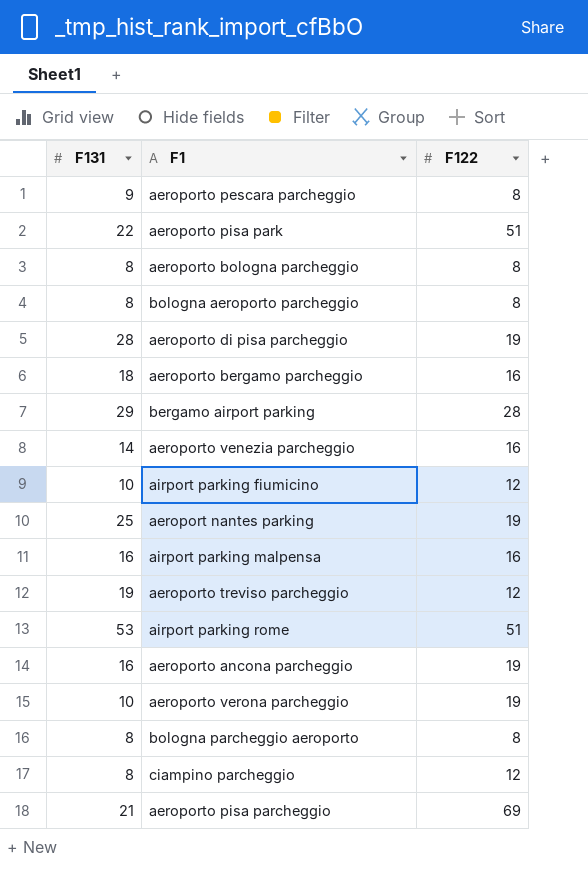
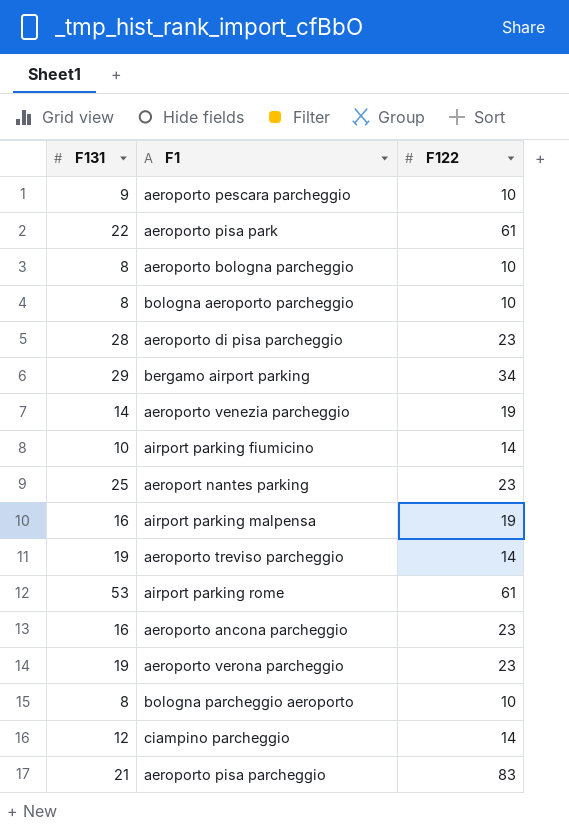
row aeroporto bergamo parcheggio: 18 | 16 -> none
aeroporto pescara parcheggio | F122: 8 -> 10
aeroporto pisa park | F122: 51 -> 61
aeroporto bologna parcheggio | F122: 8 -> 10
bologna aeroporto parcheggio | F122: 8 -> 10
aeroporto di pisa parcheggio | F122: 19 -> 23
bergamo airport parking | F122: 28 -> 34
aeroporto venezia parcheggio | F122: 16 -> 19
airport parking fiumicino | F122: 12 -> 14
aeroport nantes parking | F122: 19 -> 23
airport parking malpensa | F122: 16 -> 19
aeroporto treviso parcheggio | F122: 12 -> 14
airport parking rome | F122: 51 -> 61
aeroporto ancona parcheggio | F122: 19 -> 23
aeroporto verona parcheggio | F131: 10 -> 19
aeroporto verona parcheggio | F122: 19 -> 23
bologna parcheggio aeroporto | F122: 8 -> 10
ciampino parcheggio | F131: 8 -> 12
ciampino parcheggio | F122: 12 -> 14
aeroporto pisa parcheggio | F122: 69 -> 83

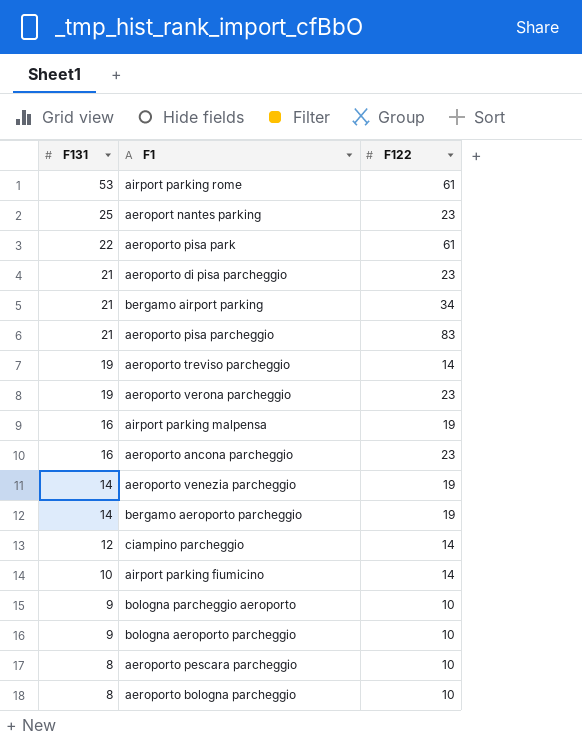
row order: none -> F131 descending
aeroporto di pisa parcheggio | F131: 28 -> 21
bergamo airport parking | F131: 29 -> 21
row bergamo aeroporto parcheggio: none -> 14 | 19
bologna parcheggio aeroporto | F131: 8 -> 9
bologna aeroporto parcheggio | F131: 8 -> 9
aeroporto pescara parcheggio | F131: 9 -> 8

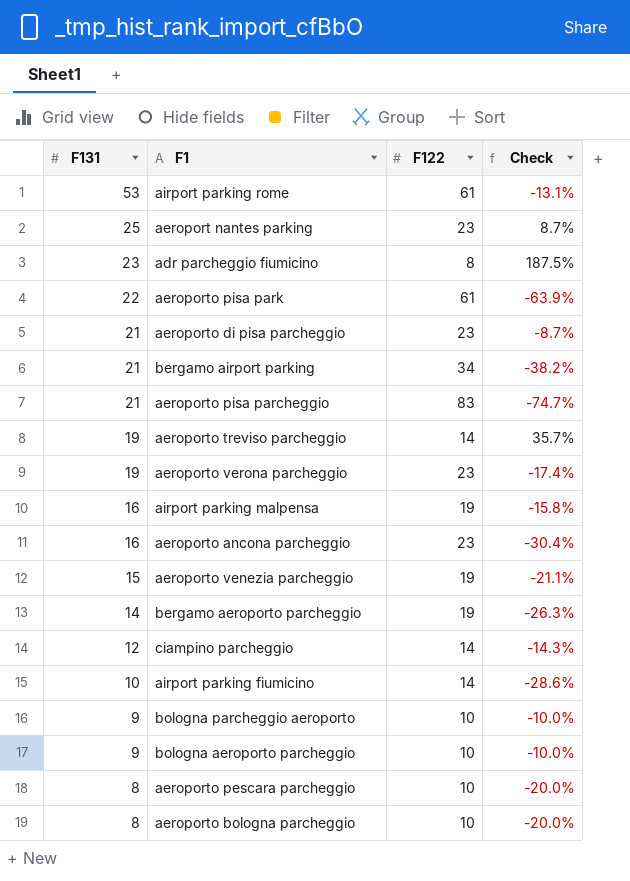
column Check | formula: none -> ([F131] - [F122]) / [F122]
row adr parcheggio fiumicino: none -> 23 | 8 | 187.5%
aeroporto venezia parcheggio | F131: 14 -> 15

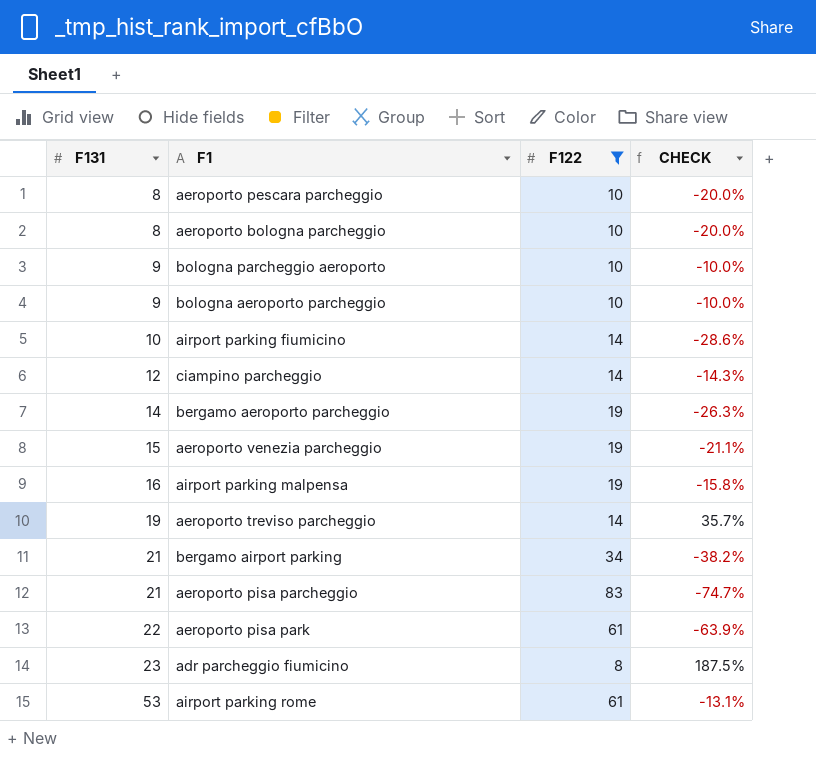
filter: none -> F122 != 23
row order: F131 descending -> F131 ascending
column name: Check -> CHECK

